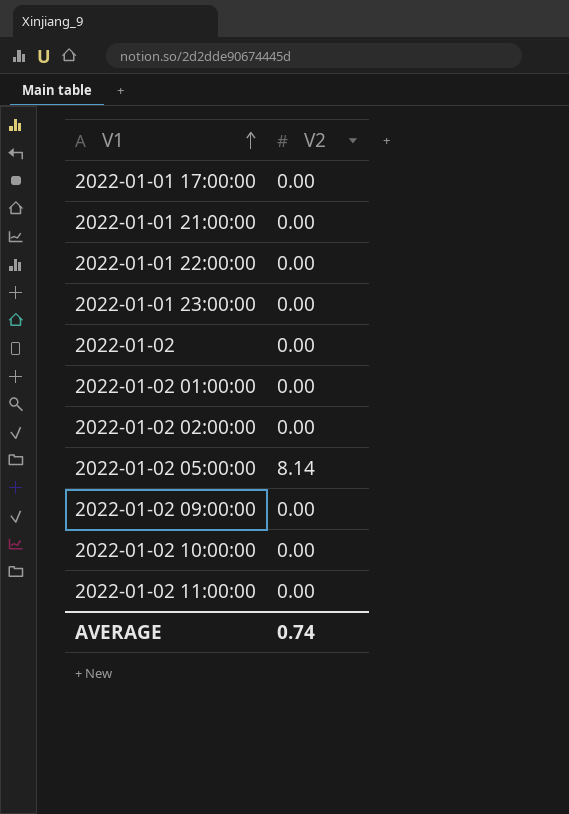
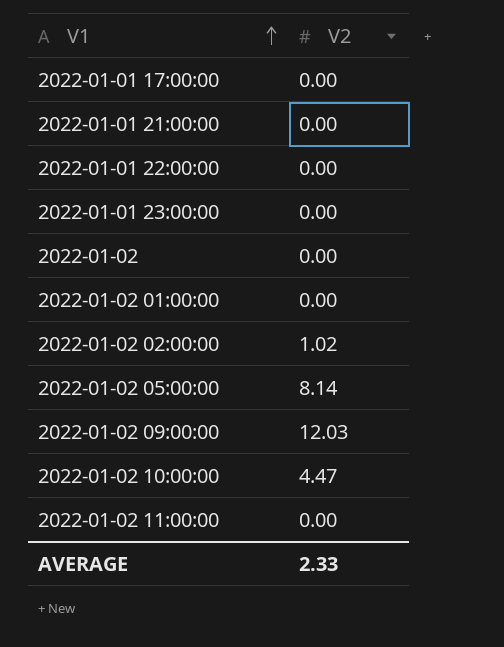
2022-01-02 02:00:00 | V2: 0.00 -> 1.02
2022-01-02 09:00:00 | V2: 0.00 -> 12.03
2022-01-02 10:00:00 | V2: 0.00 -> 4.47
AVERAGE | V2: 0.74 -> 2.33

